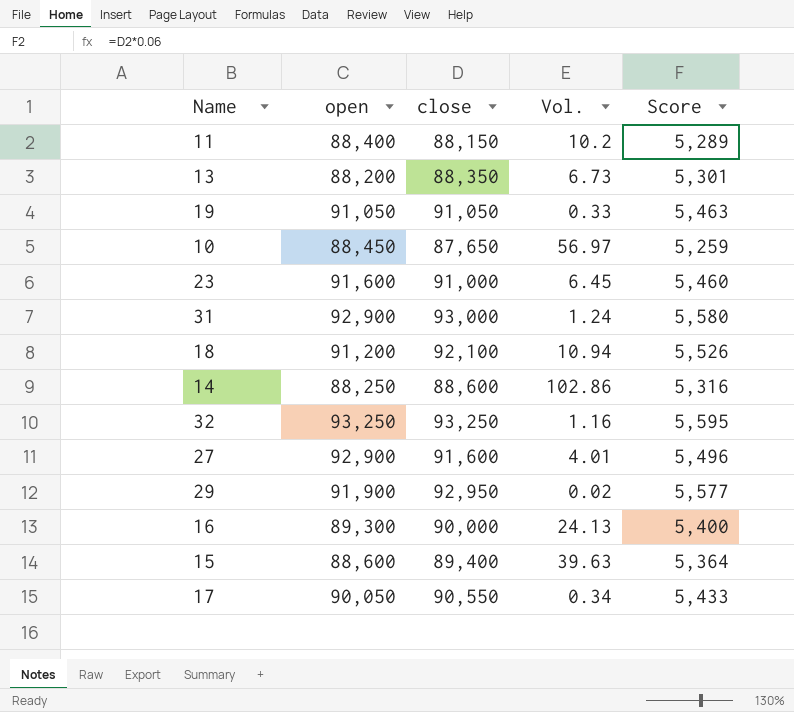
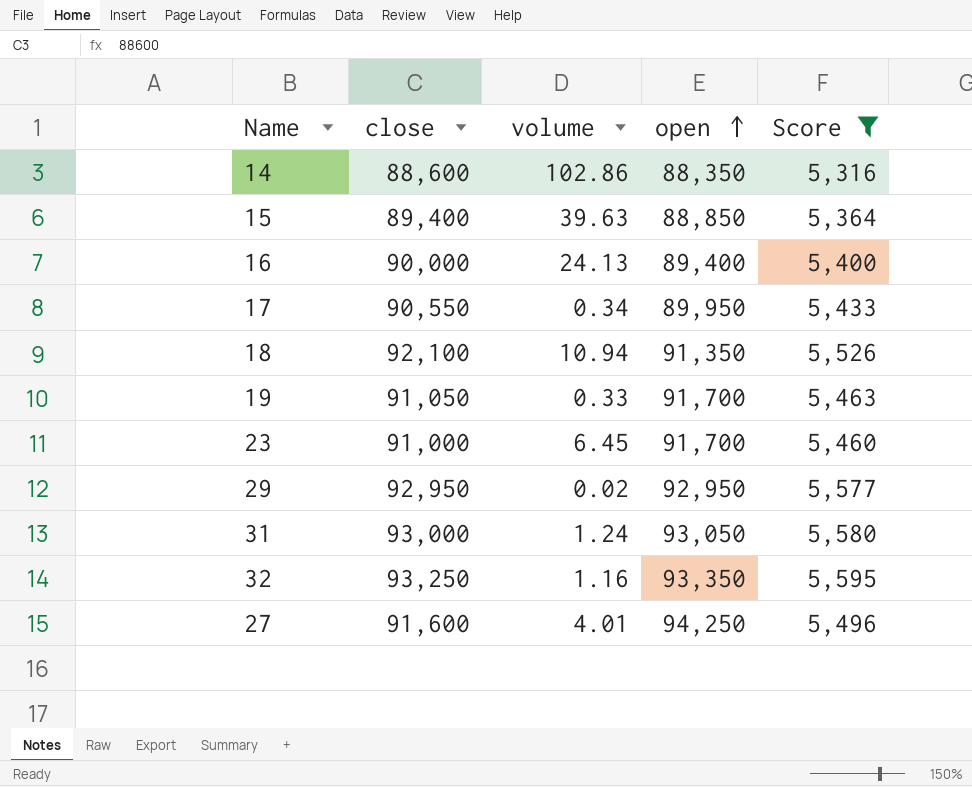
filter: none -> Score >= 5,316
row order: none -> open ascending
column name: Vol. -> volume
column open | position: 2 -> 4
14 | open: 88,250 -> 88,350
15 | open: 88,600 -> 88,850
16 | open: 89,300 -> 89,400
17 | open: 90,050 -> 89,950
18 | open: 91,200 -> 91,350
19 | open: 91,050 -> 91,700
23 | open: 91,600 -> 91,700
29 | open: 91,900 -> 92,950
31 | open: 92,900 -> 93,050
32 | open: 93,250 -> 93,350
27 | open: 92,900 -> 94,250

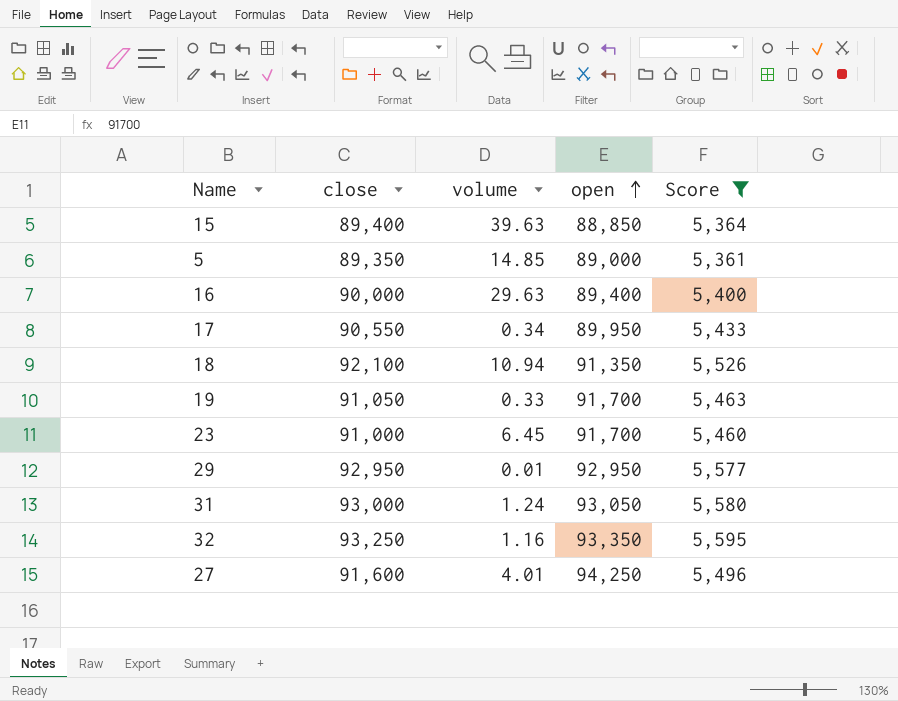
row 14: 88,600 | 102.86 | 88,350 | 5,316 -> none
row 5: none -> 89,350 | 14.85 | 89,000 | 5,361
16 | volume: 24.13 -> 29.63
29 | volume: 0.02 -> 0.01

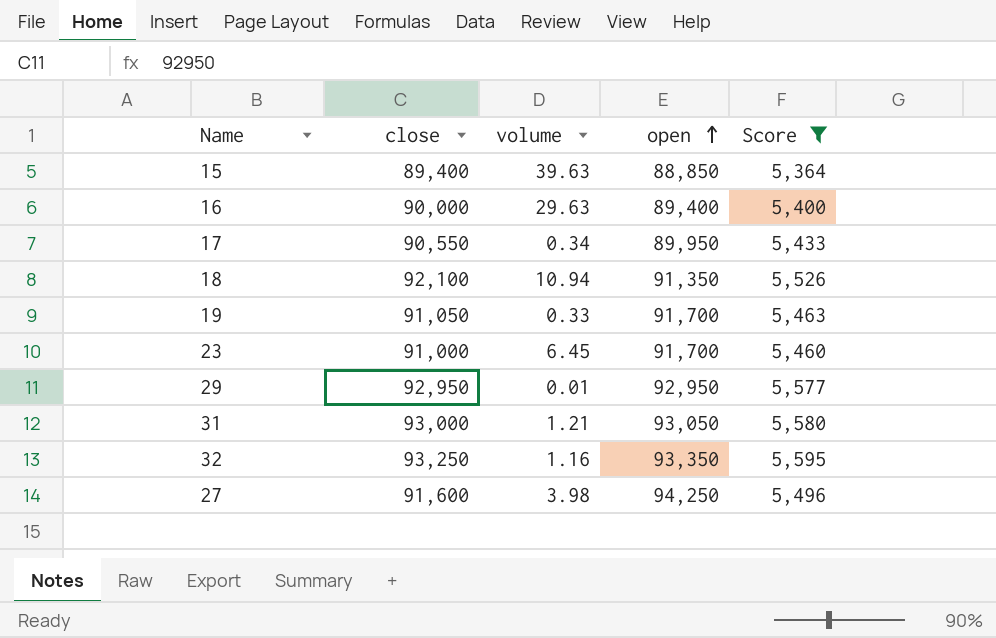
row 5: 89,350 | 14.85 | 89,000 | 5,361 -> none
31 | volume: 1.24 -> 1.21
27 | volume: 4.01 -> 3.98

